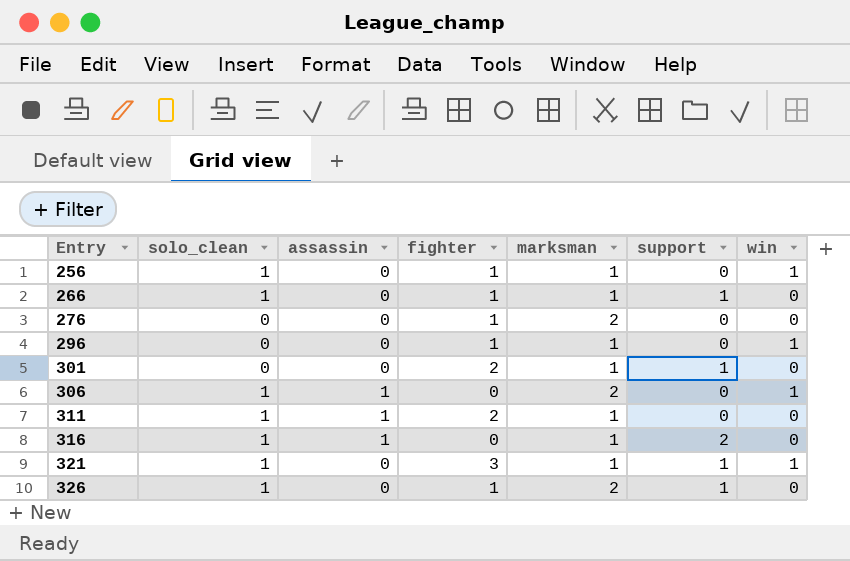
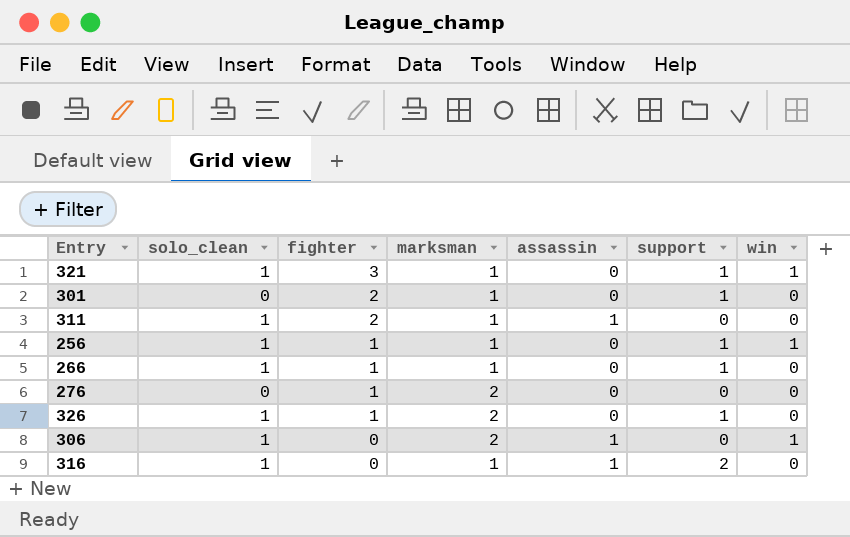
row order: Entry ascending -> fighter descending
column assassin | position: 3 -> 5
row 296: 0 | 0 | 1 | 1 | 0 | 1 -> none
256 | support: 0 -> 1

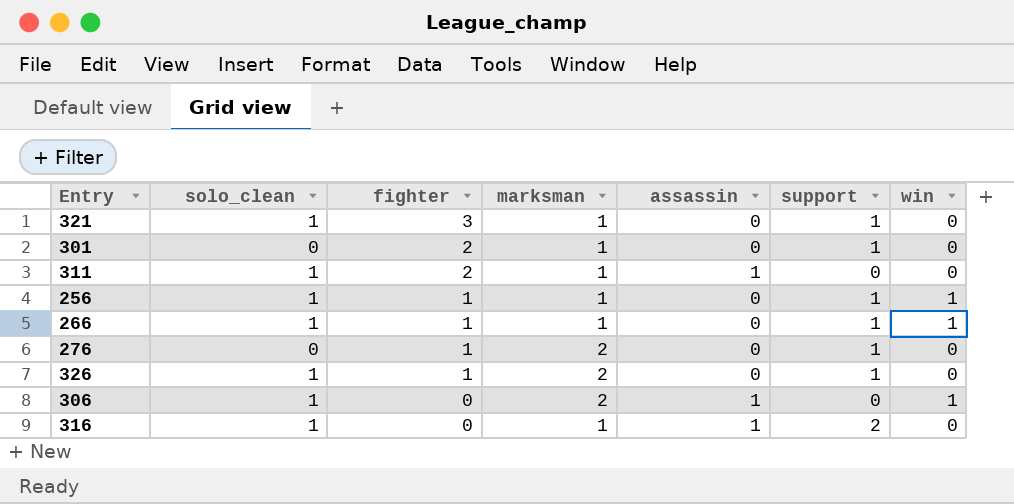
321 | win: 1 -> 0
266 | win: 0 -> 1
276 | support: 0 -> 1

